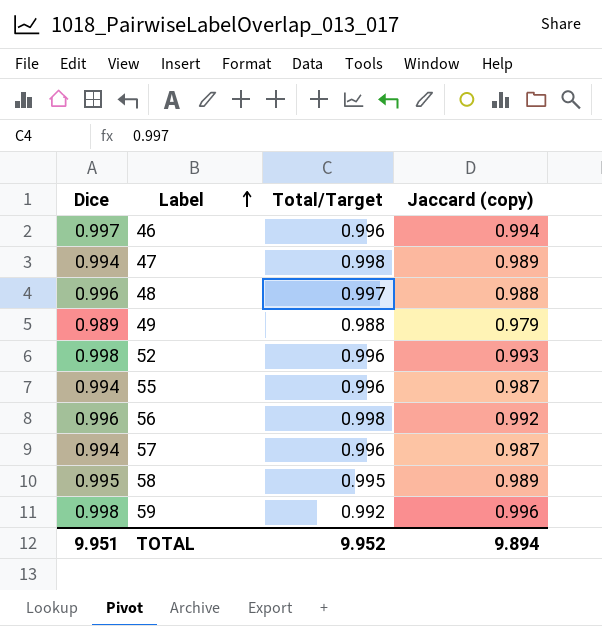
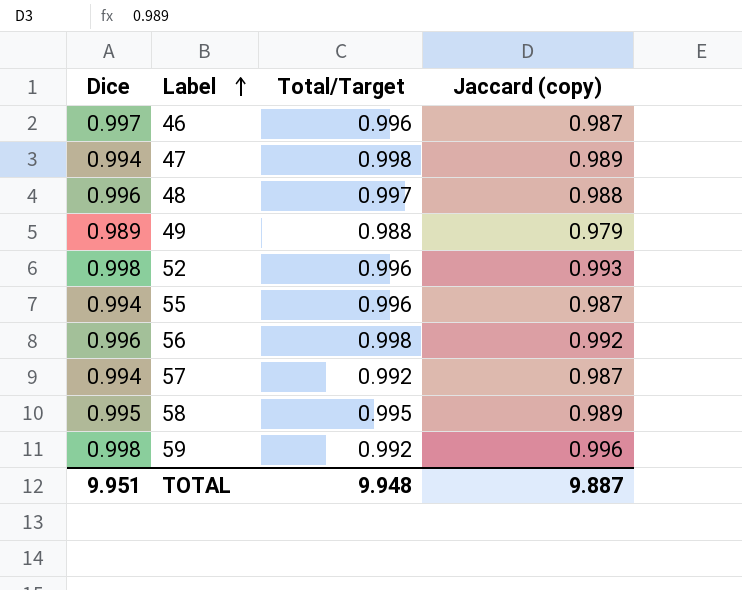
46 | Jaccard (copy): 0.994 -> 0.987
57 | Total/Target: 0.996 -> 0.992
TOTAL | Total/Target: 9.952 -> 9.948
TOTAL | Jaccard (copy): 9.894 -> 9.887

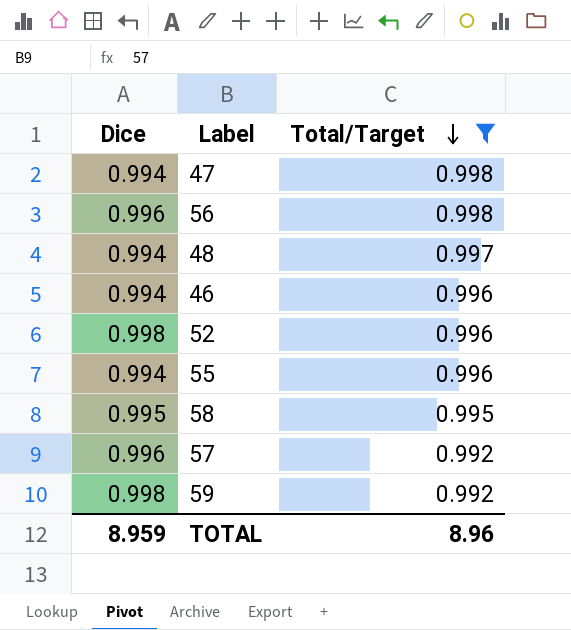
filter: none -> Total/Target != 0.988
row order: Label ascending -> Total/Target descending
column Jaccard (copy) | position: 4 -> none
48 | Dice: 0.996 -> 0.994
46 | Dice: 0.997 -> 0.994
57 | Dice: 0.994 -> 0.996
TOTAL | Dice: 9.951 -> 8.959
TOTAL | Total/Target: 9.948 -> 8.96

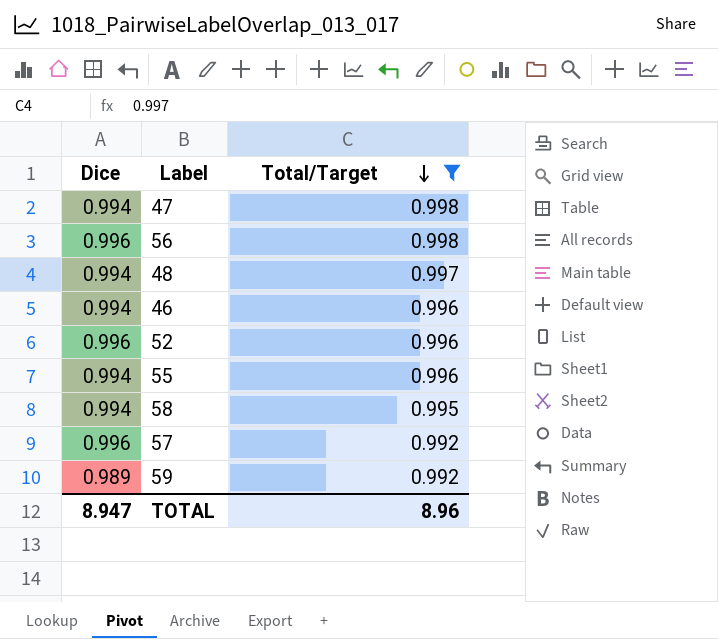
52 | Dice: 0.998 -> 0.996
58 | Dice: 0.995 -> 0.994
59 | Dice: 0.998 -> 0.989
TOTAL | Dice: 8.959 -> 8.947

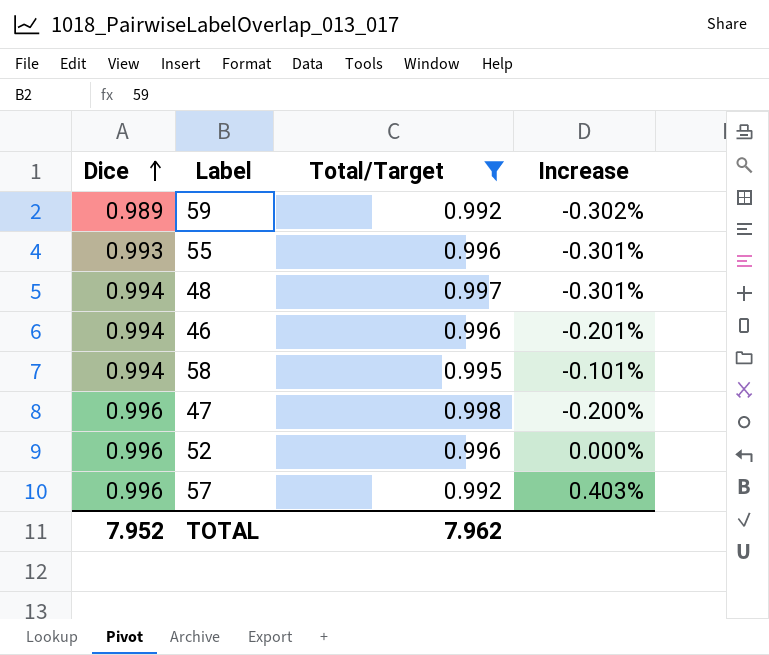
row order: Total/Target descending -> Dice ascending
column Increase | formula: none -> ([Dice] - [Total/Target]) / [Total/Target]
row 56: 0.996 | 0.998 -> none
55 | Dice: 0.994 -> 0.993
47 | Dice: 0.994 -> 0.996
TOTAL | Dice: 8.947 -> 7.952
TOTAL | Total/Target: 8.96 -> 7.962

